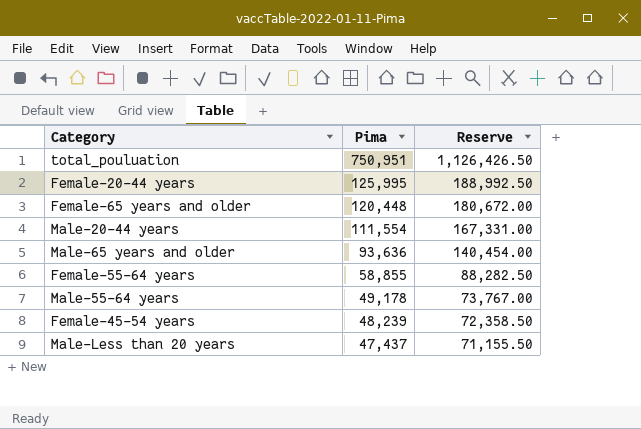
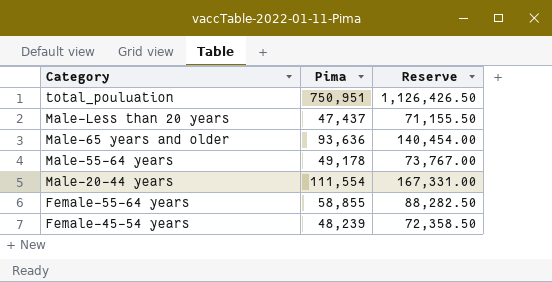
row order: Pima descending -> Category descending
row Female-20-44 years: 125,995 | 188,992.50 -> none
row Female-65 years and older: 120,448 | 180,672.00 -> none

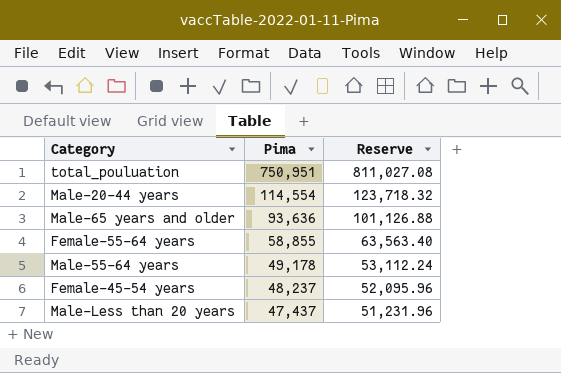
row order: Category descending -> Pima descending
column Reserve | formula: [Pima] * 1.5 -> [Pima] * 1.08
Male-20-44 years | Pima: 111,554 -> 114,554
Female-45-54 years | Pima: 48,239 -> 48,237

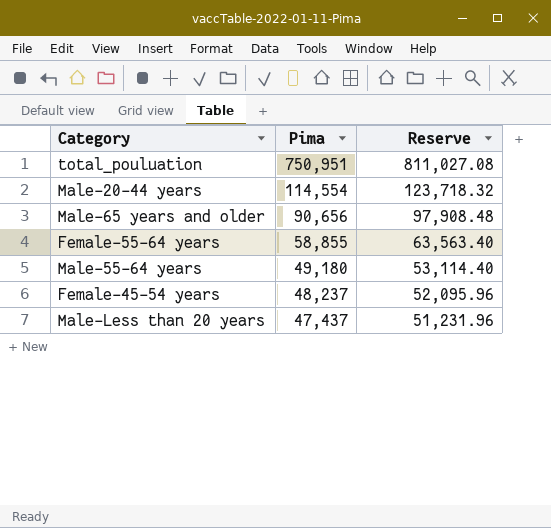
Male-65 years and older | Pima: 93,636 -> 90,656
Male-65 years and older | Reserve: 101,126.88 -> 97,908.48
Male-55-64 years | Pima: 49,178 -> 49,180
Male-55-64 years | Reserve: 53,112.24 -> 53,114.40

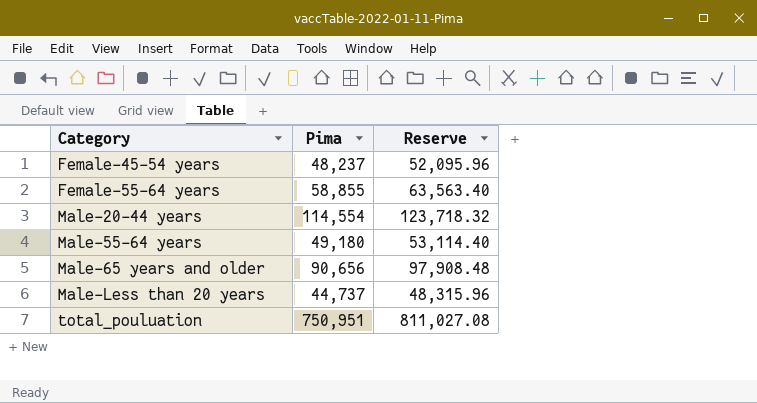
row order: Pima descending -> Category ascending
Male-Less than 20 years | Pima: 47,437 -> 44,737
Male-Less than 20 years | Reserve: 51,231.96 -> 48,315.96

